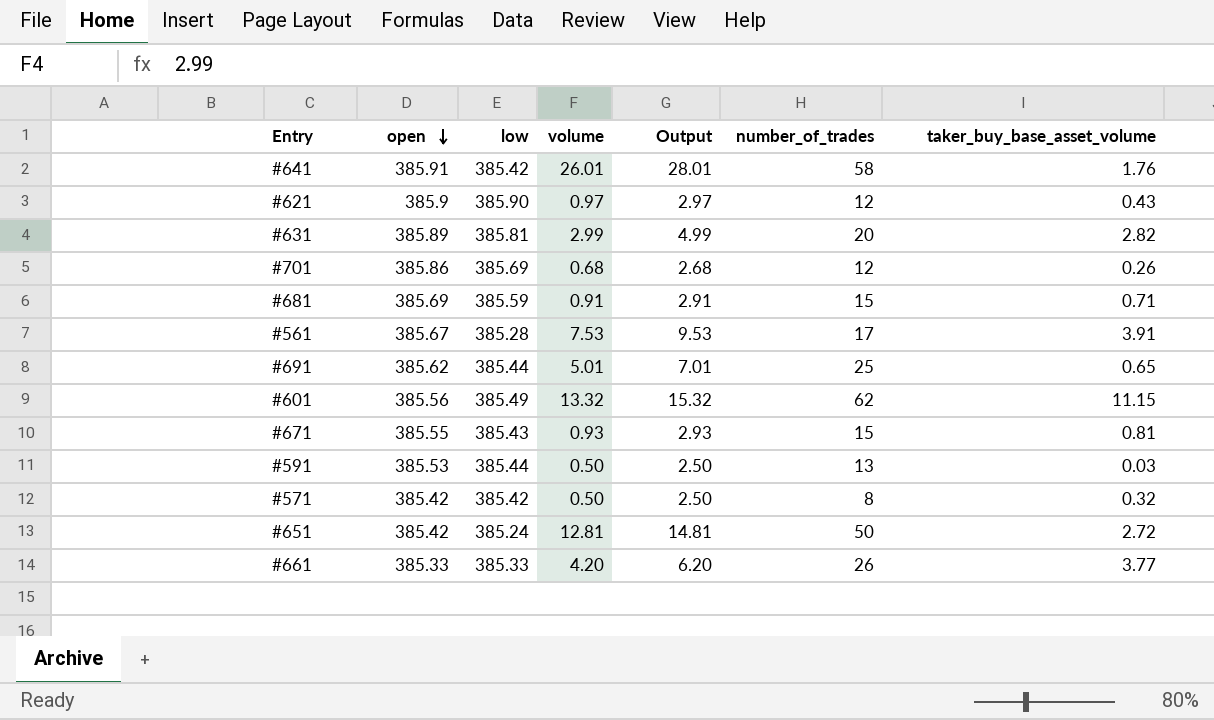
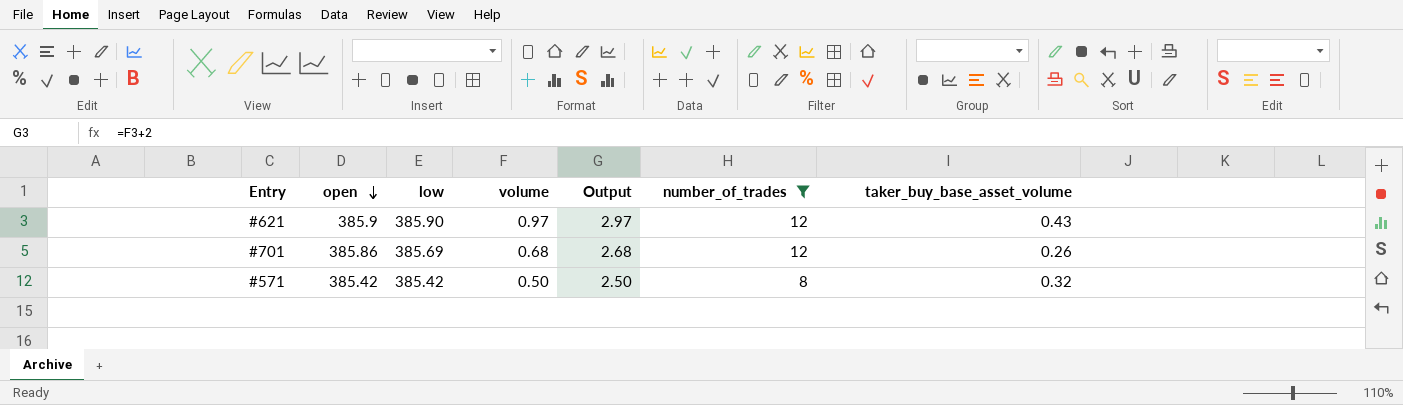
filter: none -> number_of_trades <= 12

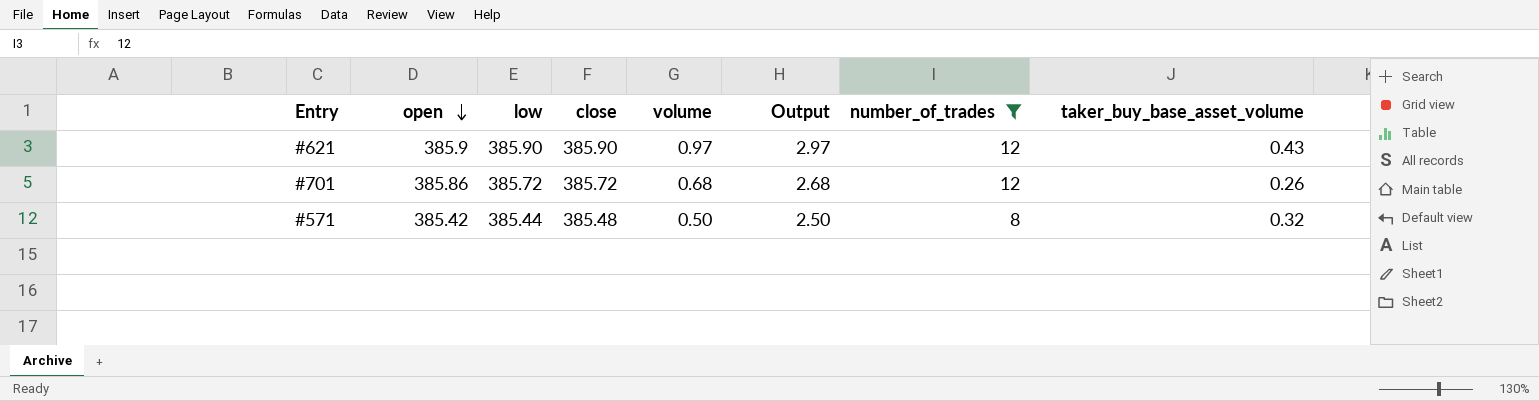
column close | position: none -> 4
#701 | low: 385.69 -> 385.72
#571 | low: 385.42 -> 385.44

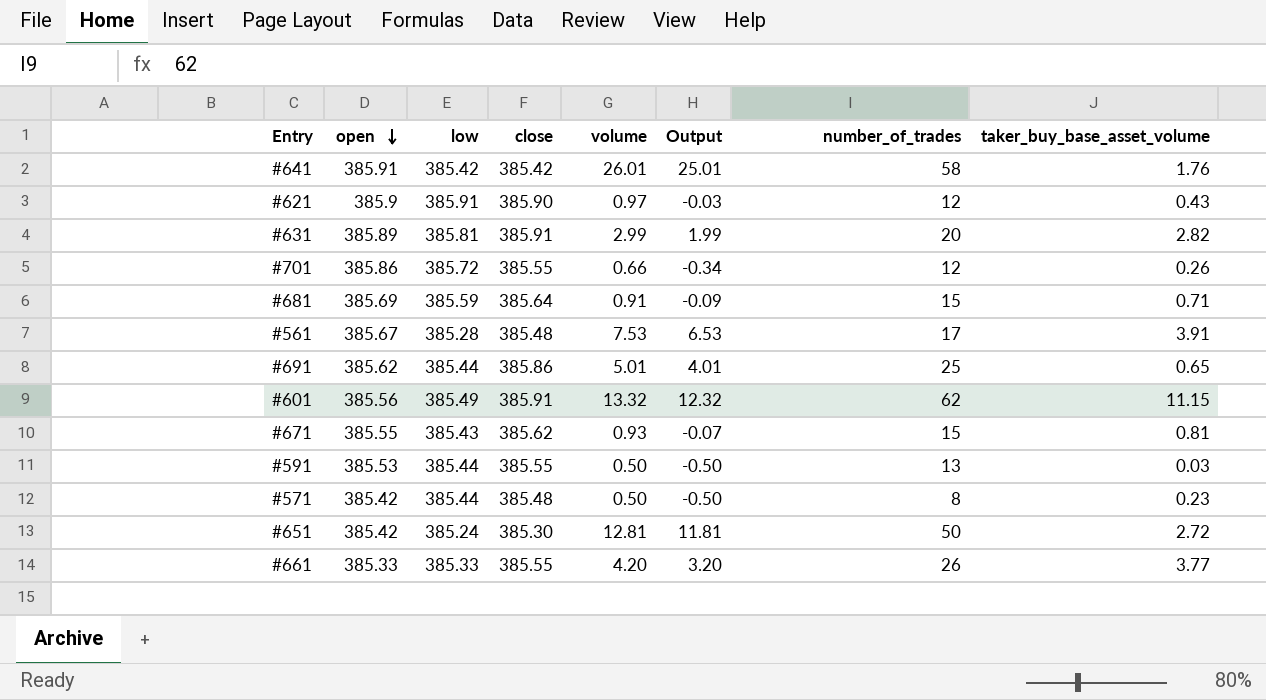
filter: number_of_trades <= 12 -> none
column Output | formula: [volume] + 2 -> [volume] - 1
#621 | low: 385.90 -> 385.91
#701 | close: 385.72 -> 385.55
#701 | volume: 0.68 -> 0.66
#571 | taker_buy_base_asset_volume: 0.32 -> 0.23

